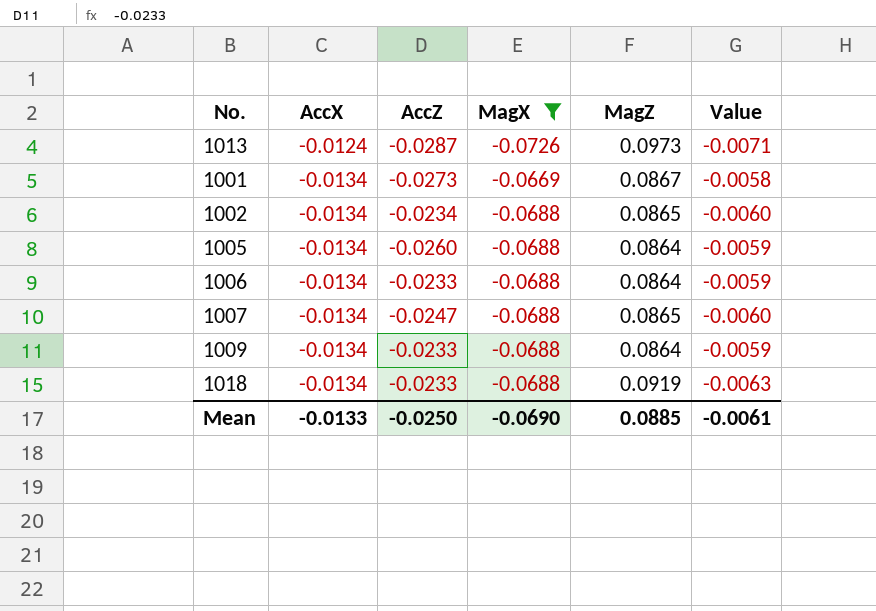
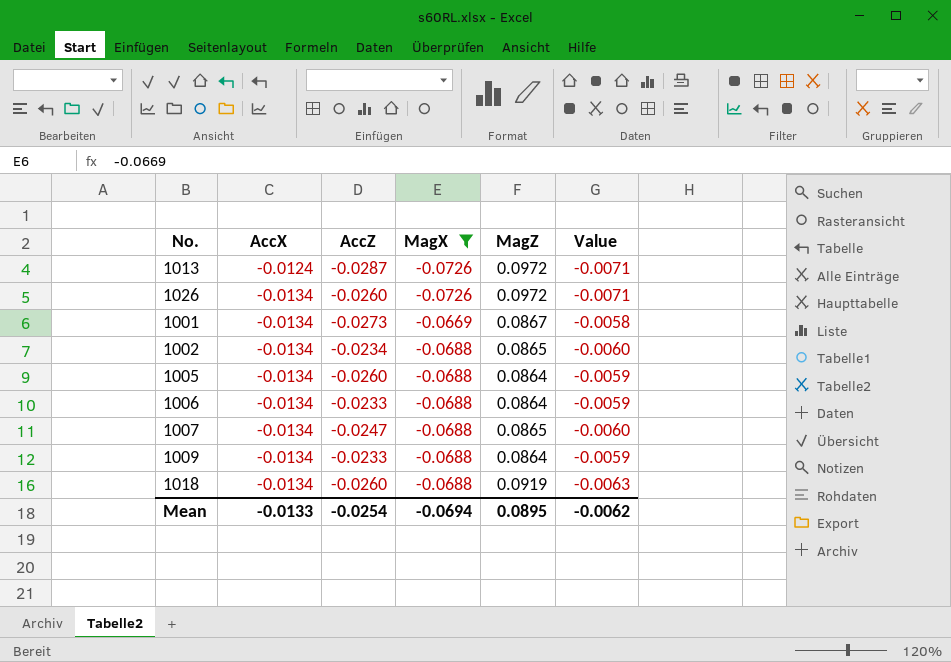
1013 | MagZ: 0.0973 -> 0.0972
row 1026: none -> -0.0134 | -0.0260 | -0.0726 | 0.0972 | -0.0071
1018 | AccZ: -0.0233 -> -0.0260
Mean | AccZ: -0.0250 -> -0.0254
Mean | MagX: -0.0690 -> -0.0694
Mean | MagZ: 0.0885 -> 0.0895
Mean | Value: -0.0061 -> -0.0062

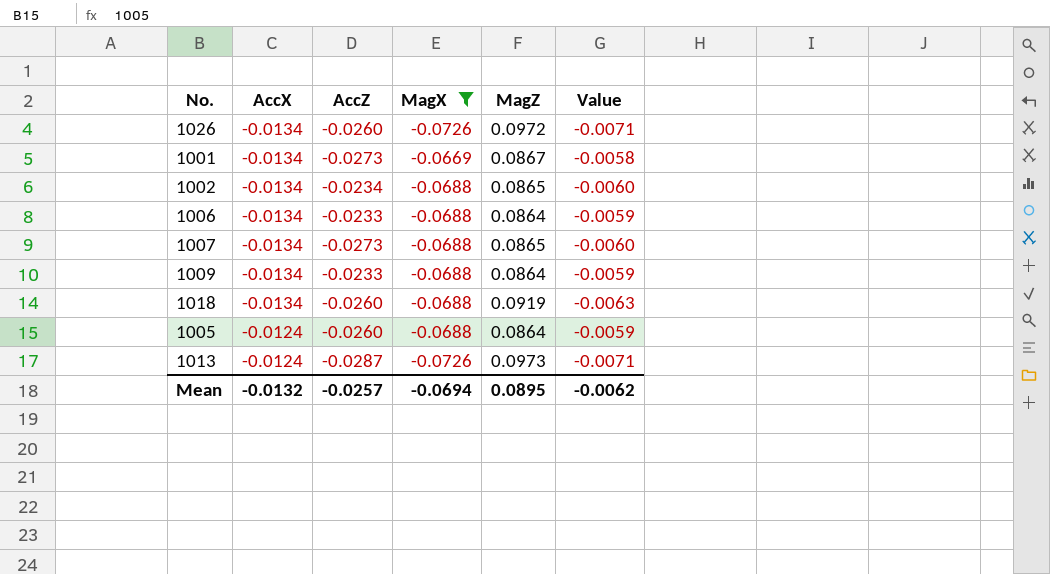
row order: AccX descending -> AccX ascending
1007 | AccZ: -0.0247 -> -0.0273
1005 | AccX: -0.0134 -> -0.0124
1013 | MagZ: 0.0972 -> 0.0973
Mean | AccX: -0.0133 -> -0.0132
Mean | AccZ: -0.0254 -> -0.0257

